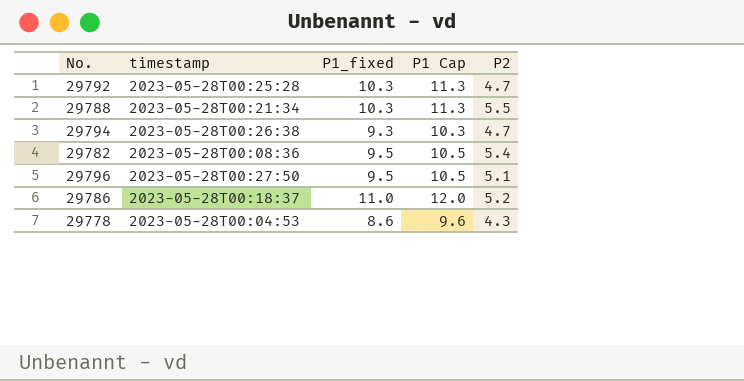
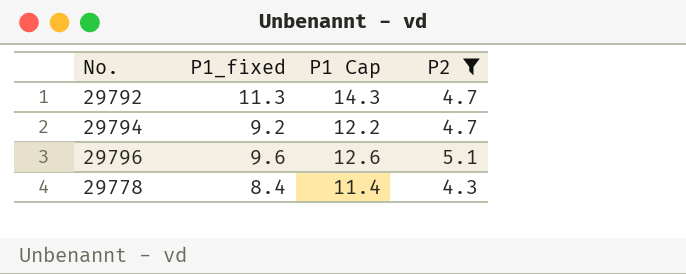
filter: none -> P2 <= 5.1
column timestamp | position: 2 -> none
column P1 Cap | formula: [P1_fixed] + 1 -> [P1_fixed] + 3
29792 | P1_fixed: 10.3 -> 11.3
29794 | P1_fixed: 9.3 -> 9.2
29796 | P1_fixed: 9.5 -> 9.6
29778 | P1_fixed: 8.6 -> 8.4

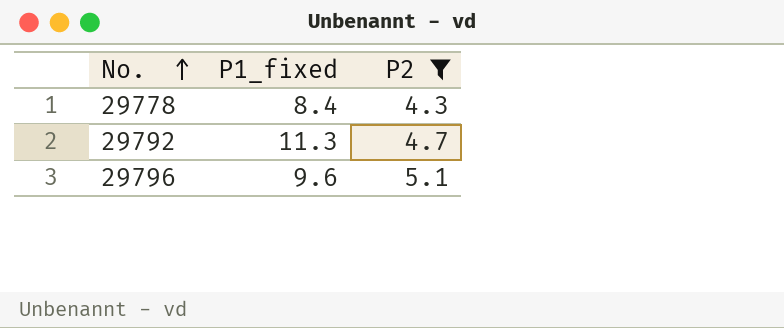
row order: none -> No. ascending
column P1 Cap | formula: [P1_fixed] + 3 -> none
row 29794: 9.2 | 12.2 | 4.7 -> none

